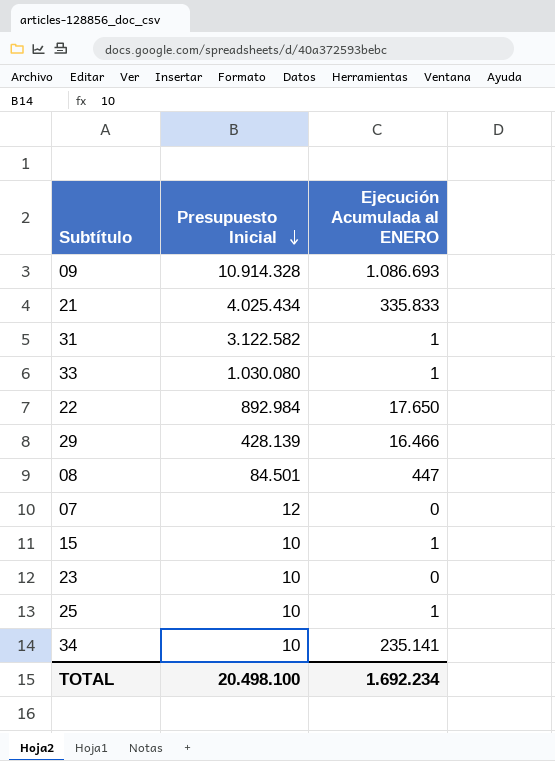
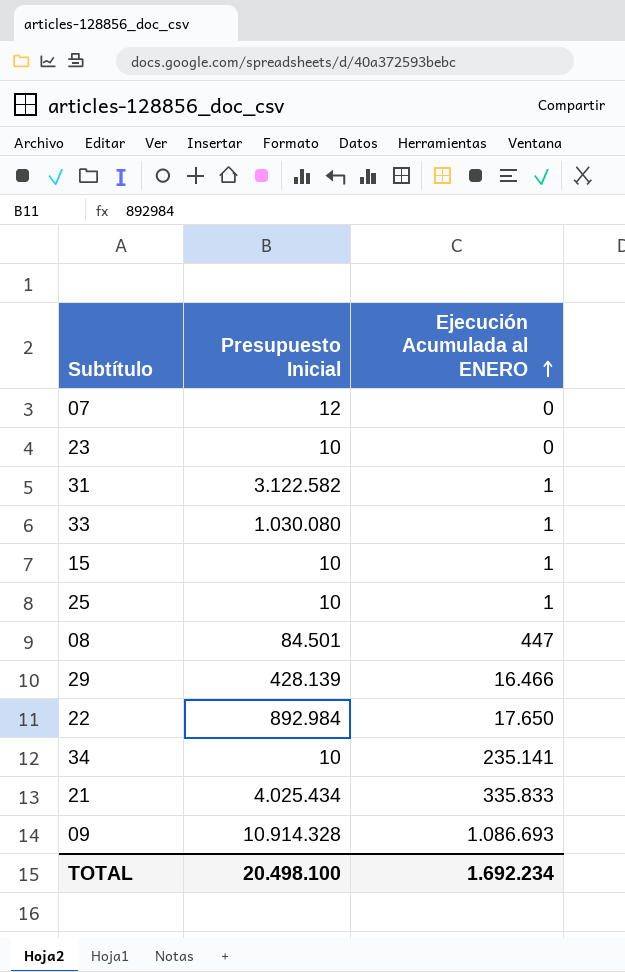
row order: Presupuesto Inicial descending -> Ejecución Acumulada al ENERO ascending

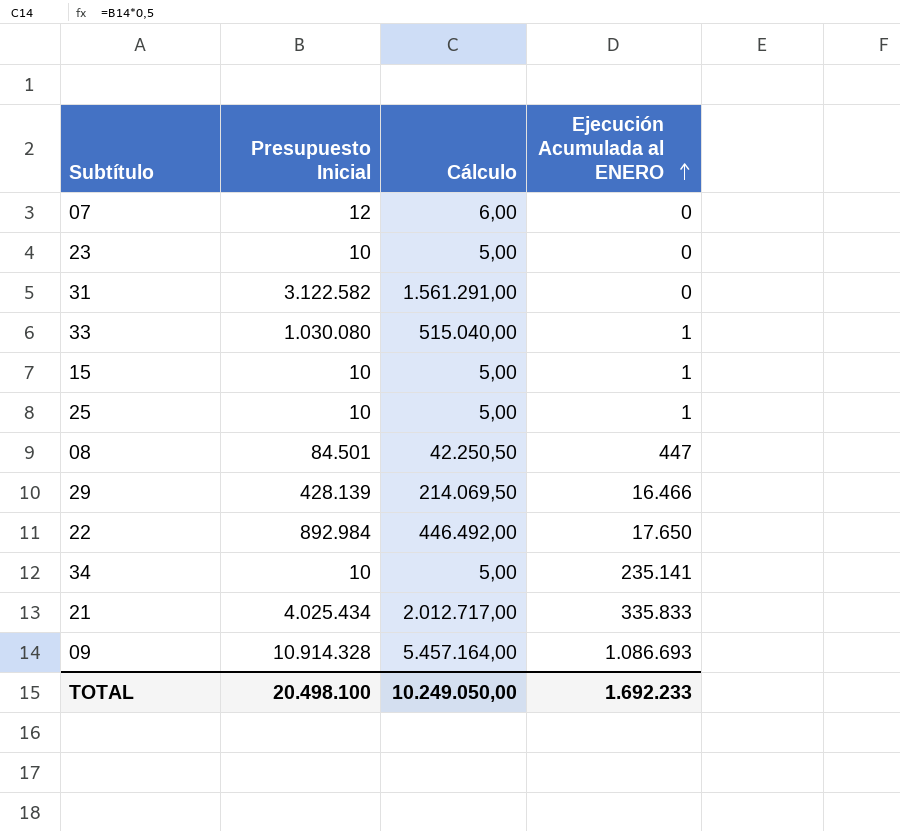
column Cálculo | formula: none -> [Presupuesto Inicial] * 0,5
31 | Ejecución Acumulada al ENERO: 1 -> 0
TOTAL | Ejecución Acumulada al ENERO: 1.692.234 -> 1.692.233

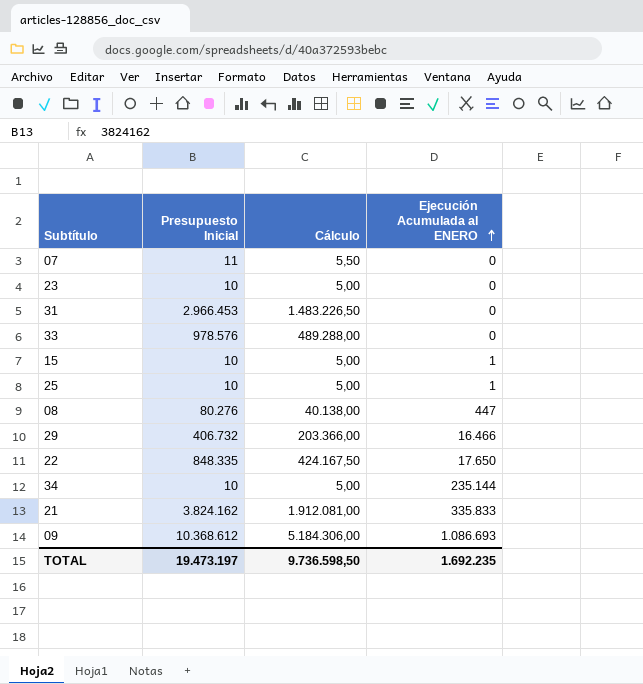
07 | Presupuesto Inicial: 12 -> 11
07 | Cálculo: 6,00 -> 5,50
31 | Presupuesto Inicial: 3.122.582 -> 2.966.453
31 | Cálculo: 1.561.291,00 -> 1.483.226,50
33 | Presupuesto Inicial: 1.030.080 -> 978.576
33 | Cálculo: 515.040,00 -> 489.288,00
33 | Ejecución Acumulada al ENERO: 1 -> 0
08 | Presupuesto Inicial: 84.501 -> 80.276
08 | Cálculo: 42.250,50 -> 40.138,00
29 | Presupuesto Inicial: 428.139 -> 406.732
29 | Cálculo: 214.069,50 -> 203.366,00
22 | Presupuesto Inicial: 892.984 -> 848.335
22 | Cálculo: 446.492,00 -> 424.167,50
34 | Ejecución Acumulada al ENERO: 235.141 -> 235.144
21 | Presupuesto Inicial: 4.025.434 -> 3.824.162
21 | Cálculo: 2.012.717,00 -> 1.912.081,00
09 | Presupuesto Inicial: 10.914.328 -> 10.368.612
09 | Cálculo: 5.457.164,00 -> 5.184.306,00
TOTAL | Presupuesto Inicial: 20.498.100 -> 19.473.197
TOTAL | Cálculo: 10.249.050,00 -> 9.736.598,50
TOTAL | Ejecución Acumulada al ENERO: 1.692.233 -> 1.692.235

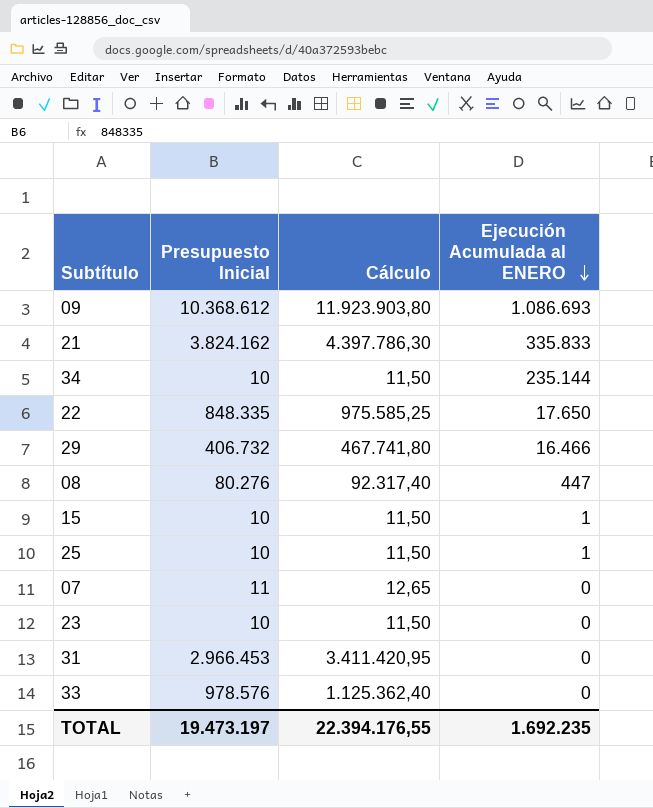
row order: Ejecución Acumulada al ENERO ascending -> Ejecución Acumulada al ENERO descending
column Cálculo | formula: [Presupuesto Inicial] * 0,5 -> [Presupuesto Inicial] * 1,15
TOTAL | Cálculo: 9.736.598,50 -> 22.394.176,55

